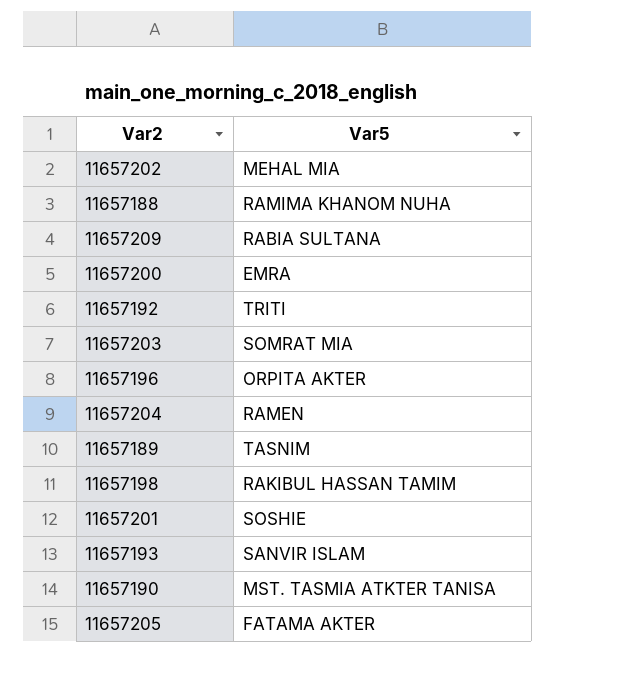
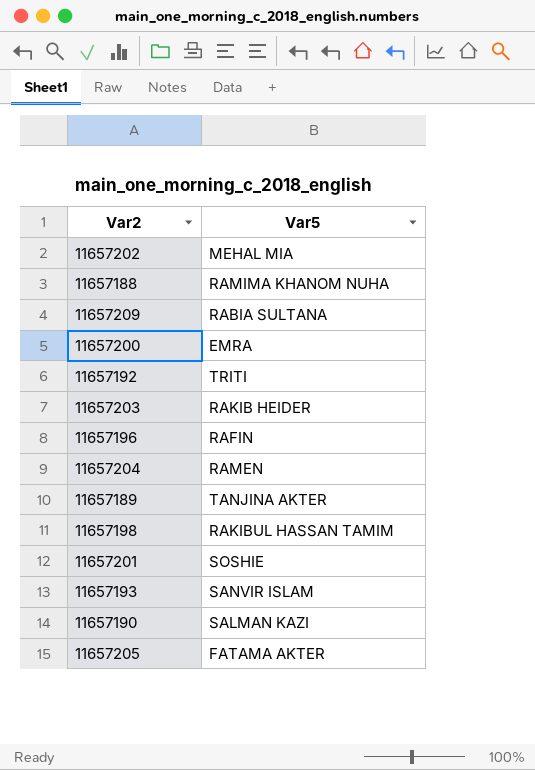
11657203 | Var5: SOMRAT MIA -> RAKIB HEIDER
11657196 | Var5: ORPITA AKTER -> RAFIN
11657189 | Var5: TASNIM -> TANJINA AKTER
11657190 | Var5: MST. TASMIA ATKTER TANISA -> SALMAN KAZI

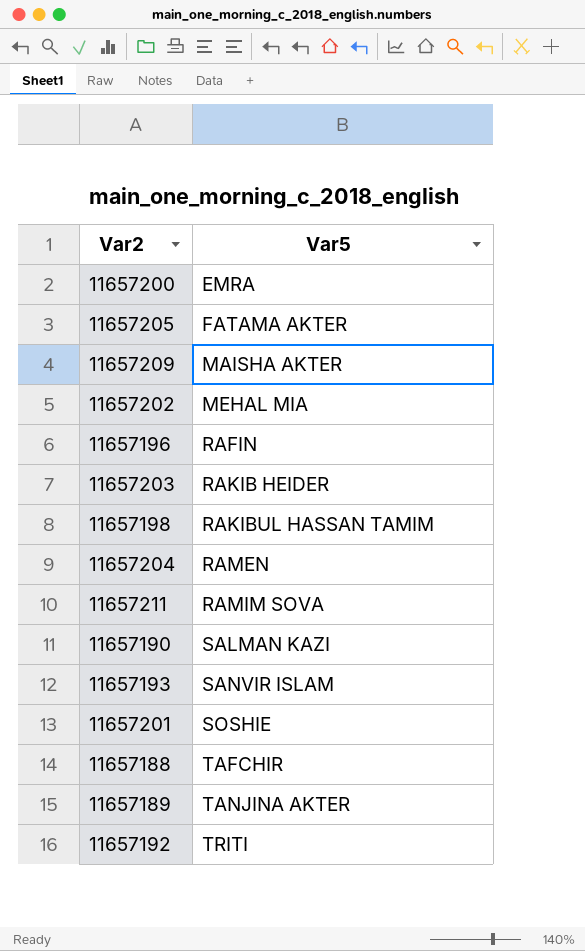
row order: none -> Var5 ascending
11657209 | Var5: RABIA SULTANA -> MAISHA AKTER
row 11657211: none -> RAMIM SOVA
11657188 | Var5: RAMIMA KHANOM NUHA -> TAFCHIR

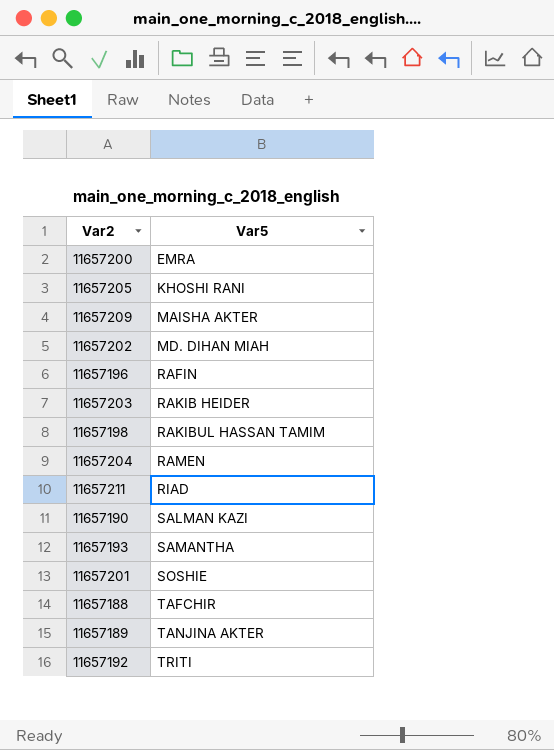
11657205 | Var5: FATAMA AKTER -> KHOSHI RANI
11657202 | Var5: MEHAL MIA -> MD. DIHAN MIAH
11657211 | Var5: RAMIM SOVA -> RIAD
11657193 | Var5: SANVIR ISLAM -> SAMANTHA

